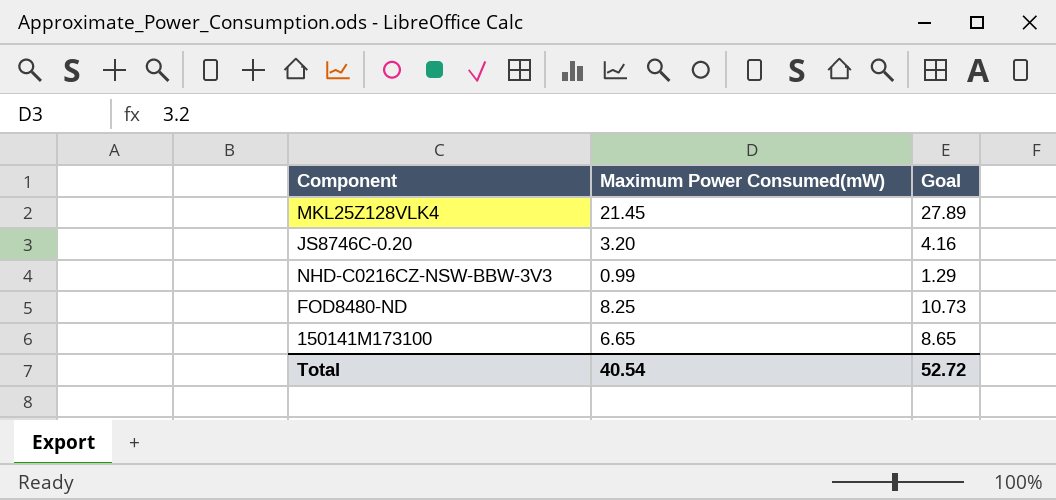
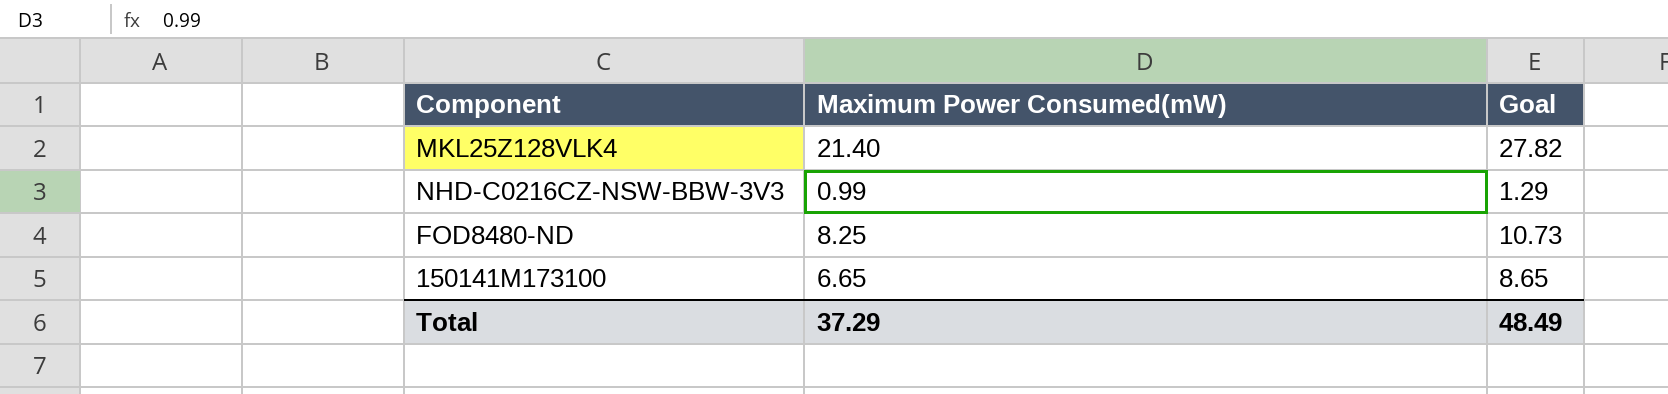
row JS8746C-0.20: 3.20 | 4.16 -> none
MKL25Z128VLK4 | Maximum Power Consumed(mW): 21.45 -> 21.40
MKL25Z128VLK4 | Goal: 27.89 -> 27.82
Total | Maximum Power Consumed(mW): 40.54 -> 37.29
Total | Goal: 52.72 -> 48.49

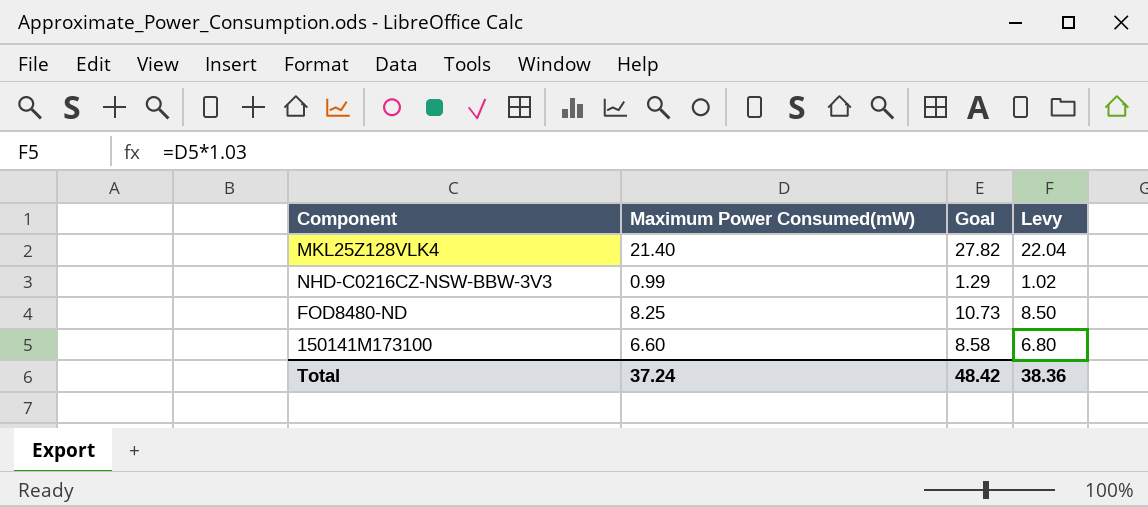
column Levy | formula: none -> [Maximum Power Consumed(mW)] * 1.03
150141M173100 | Maximum Power Consumed(mW): 6.65 -> 6.60
150141M173100 | Goal: 8.65 -> 8.58
Total | Maximum Power Consumed(mW): 37.29 -> 37.24
Total | Goal: 48.49 -> 48.42

